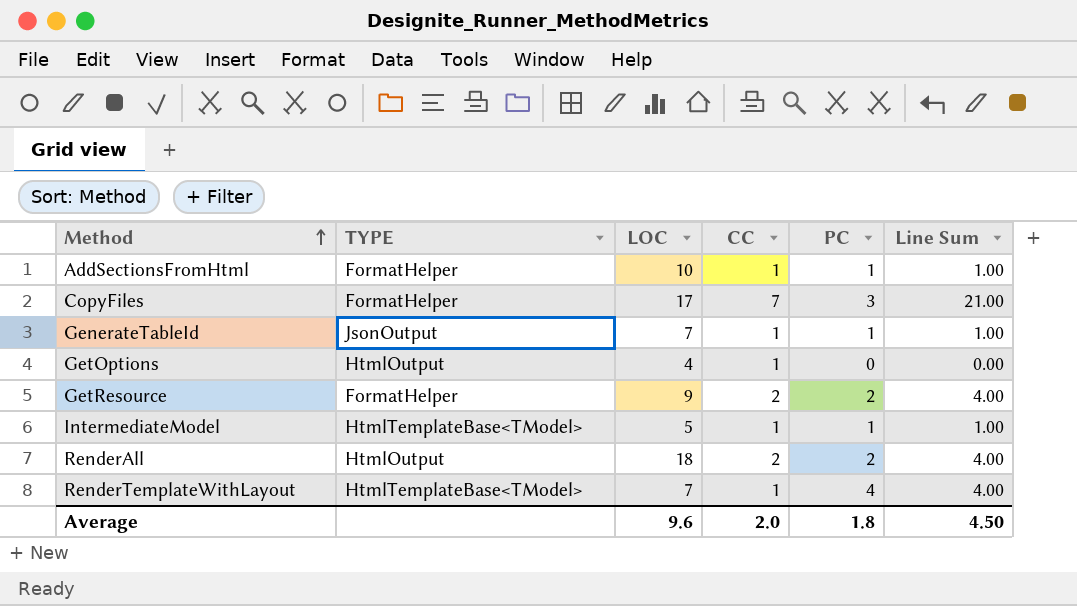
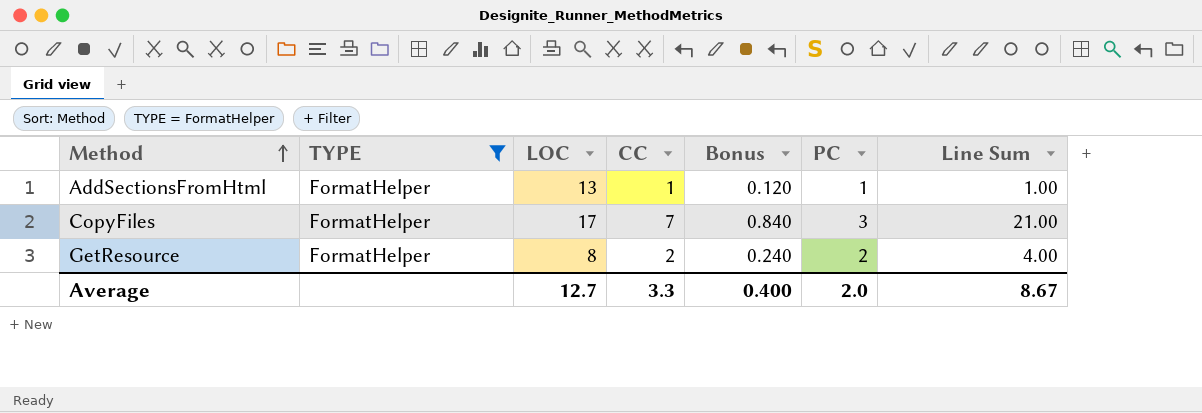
filter: none -> TYPE = FormatHelper
column Bonus | formula: none -> [CC] * 0.12
AddSectionsFromHtml | LOC: 10 -> 13
GetResource | LOC: 9 -> 8
Average | LOC: 9.6 -> 12.7
Average | CC: 2.0 -> 3.3
Average | PC: 1.8 -> 2.0
Average | Line Sum: 4.50 -> 8.67

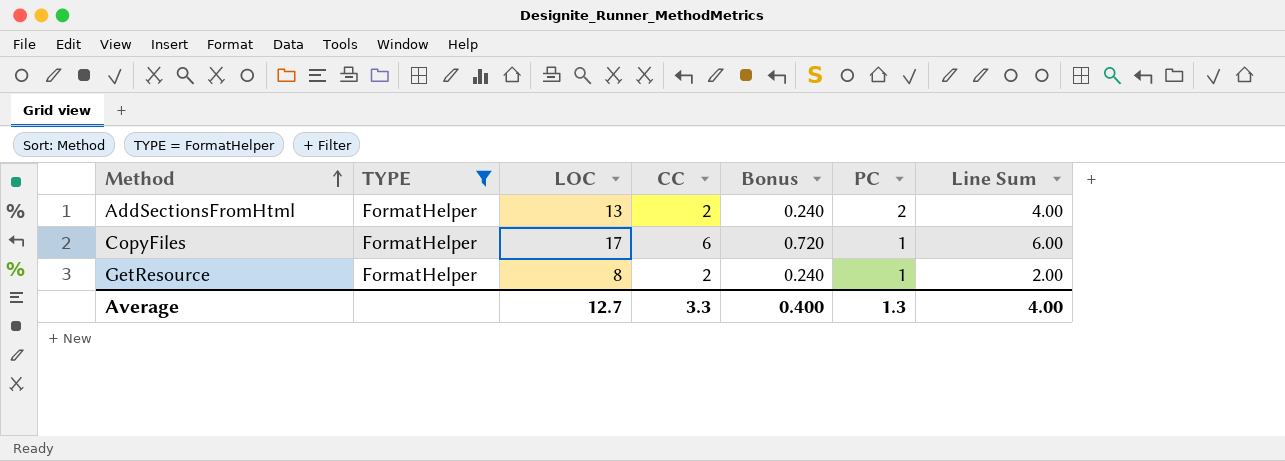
AddSectionsFromHtml | CC: 1 -> 2
AddSectionsFromHtml | Bonus: 0.120 -> 0.240
AddSectionsFromHtml | PC: 1 -> 2
AddSectionsFromHtml | Line Sum: 1.00 -> 4.00
CopyFiles | CC: 7 -> 6
CopyFiles | Bonus: 0.840 -> 0.720
CopyFiles | PC: 3 -> 1
CopyFiles | Line Sum: 21.00 -> 6.00
GetResource | PC: 2 -> 1
GetResource | Line Sum: 4.00 -> 2.00
Average | PC: 2.0 -> 1.3
Average | Line Sum: 8.67 -> 4.00

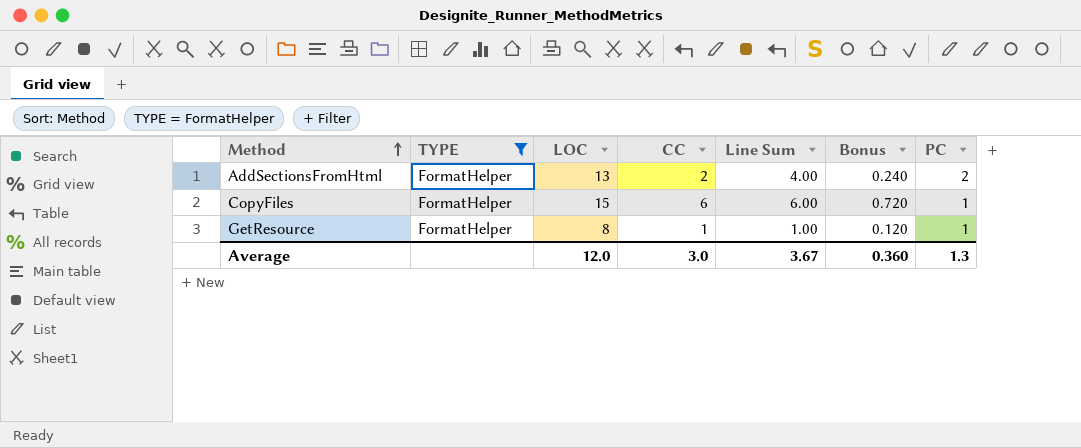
column Line Sum | position: 7 -> 5
CopyFiles | LOC: 17 -> 15
GetResource | CC: 2 -> 1
GetResource | Line Sum: 2.00 -> 1.00
GetResource | Bonus: 0.240 -> 0.120
Average | LOC: 12.7 -> 12.0
Average | CC: 3.3 -> 3.0
Average | Line Sum: 4.00 -> 3.67
Average | Bonus: 0.400 -> 0.360

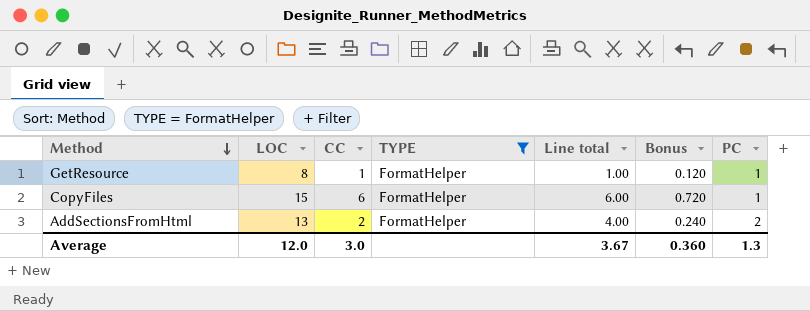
row order: Method ascending -> Method descending
column TYPE | position: 2 -> 4
column name: Line Sum -> Line total

